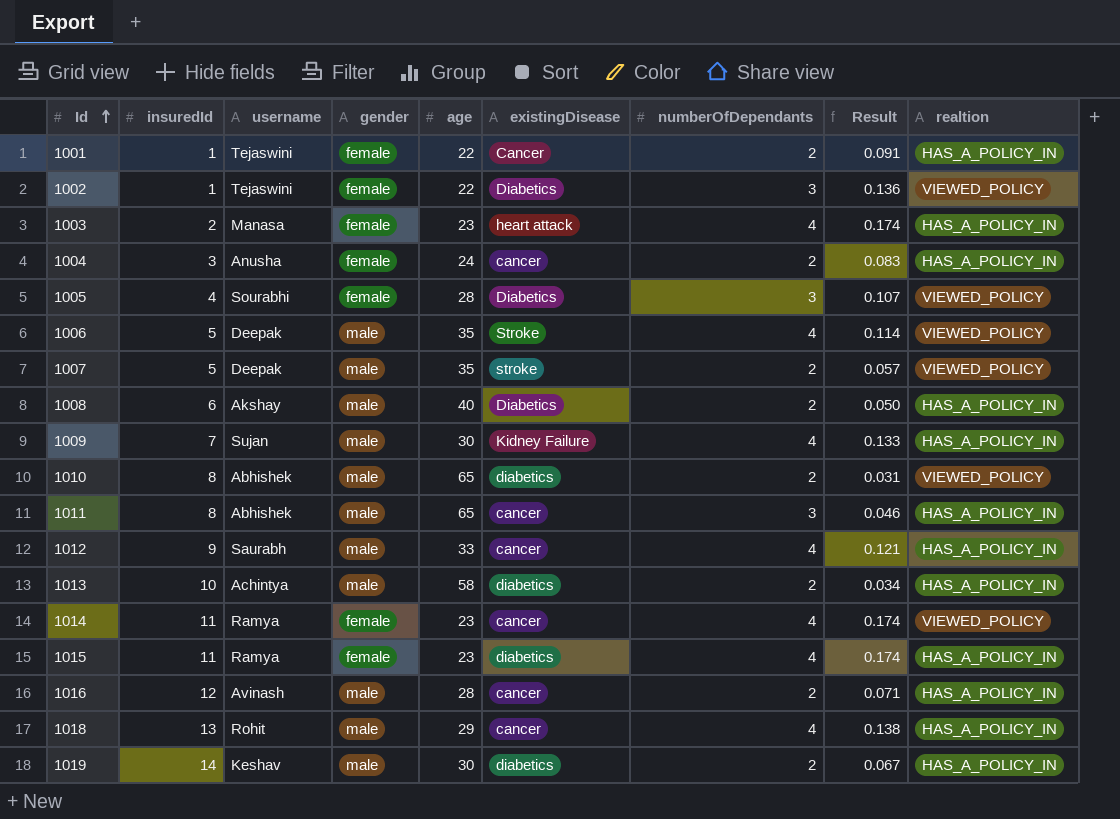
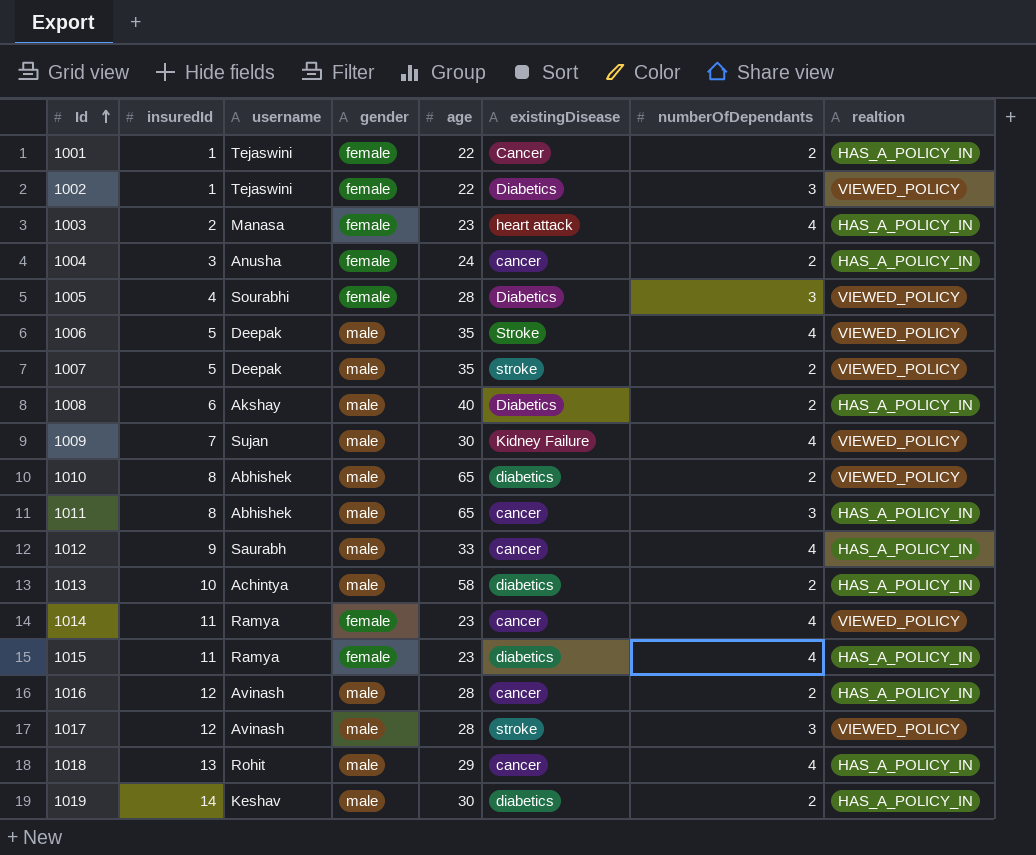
column Result | formula: [numberOfDependants] / [age] -> none
1009 | realtion: HAS_A_POLICY_IN -> VIEWED_POLICY
row 1017: none -> 12 | Avinash | male | 28 | stroke | 3 | VIEWED_POLICY

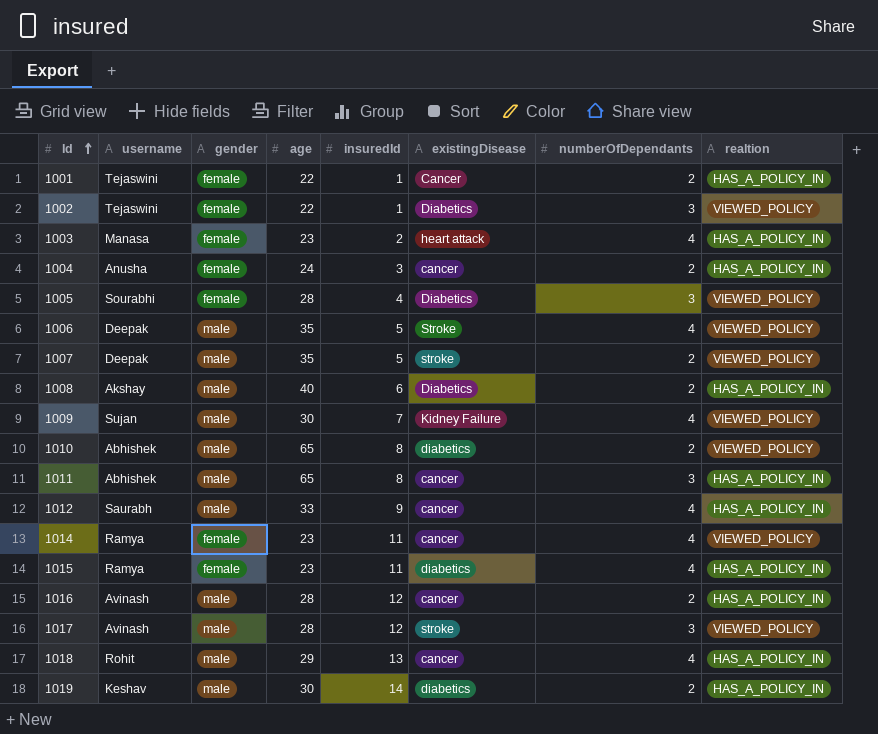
column insuredId | position: 2 -> 5
row 1013: 10 | Achintya | male | 58 | diabetics | 2 | HAS_A_POLICY_IN -> none

